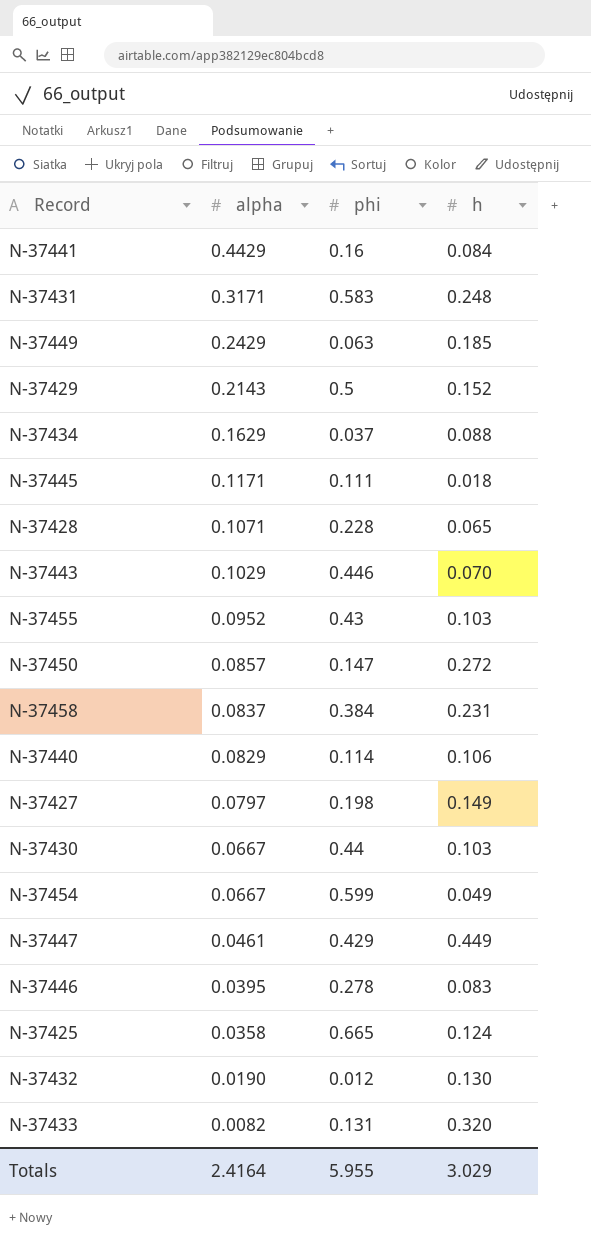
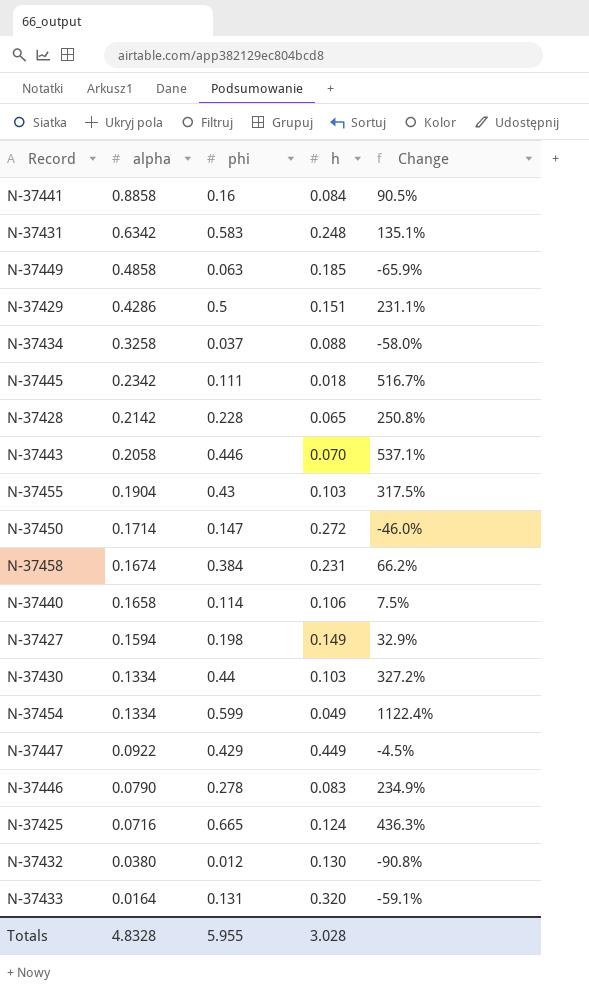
column Change | formula: none -> ([phi] - [h]) / [h]
N-37441 | alpha: 0.4429 -> 0.8858
N-37431 | alpha: 0.3171 -> 0.6342
N-37449 | alpha: 0.2429 -> 0.4858
N-37429 | alpha: 0.2143 -> 0.4286
N-37429 | h: 0.152 -> 0.151
N-37434 | alpha: 0.1629 -> 0.3258
N-37445 | alpha: 0.1171 -> 0.2342
N-37428 | alpha: 0.1071 -> 0.2142
N-37443 | alpha: 0.1029 -> 0.2058
N-37455 | alpha: 0.0952 -> 0.1904
N-37450 | alpha: 0.0857 -> 0.1714
N-37458 | alpha: 0.0837 -> 0.1674
N-37440 | alpha: 0.0829 -> 0.1658
N-37427 | alpha: 0.0797 -> 0.1594
N-37430 | alpha: 0.0667 -> 0.1334
N-37454 | alpha: 0.0667 -> 0.1334
N-37447 | alpha: 0.0461 -> 0.0922
N-37446 | alpha: 0.0395 -> 0.0790
N-37425 | alpha: 0.0358 -> 0.0716
N-37432 | alpha: 0.0190 -> 0.0380
N-37433 | alpha: 0.0082 -> 0.0164
Totals | alpha: 2.4164 -> 4.8328
Totals | h: 3.029 -> 3.028

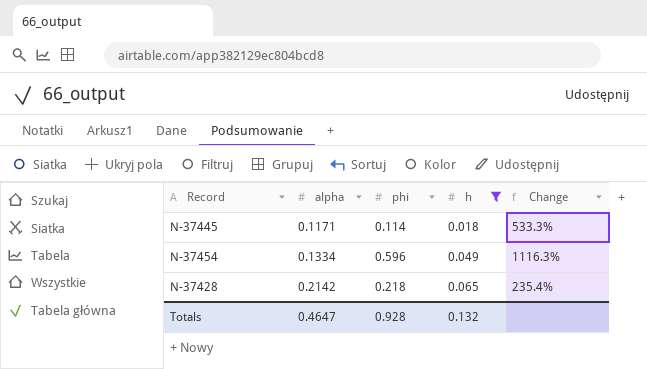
filter: none -> h <= 0.065
row order: alpha descending -> alpha ascending
N-37445 | alpha: 0.2342 -> 0.1171
N-37445 | phi: 0.111 -> 0.114
N-37445 | Change: 516.7% -> 533.3%
N-37454 | phi: 0.599 -> 0.596
N-37454 | Change: 1122.4% -> 1116.3%
N-37428 | phi: 0.228 -> 0.218
N-37428 | Change: 250.8% -> 235.4%
Totals | alpha: 4.8328 -> 0.4647
Totals | phi: 5.955 -> 0.928
Totals | h: 3.028 -> 0.132

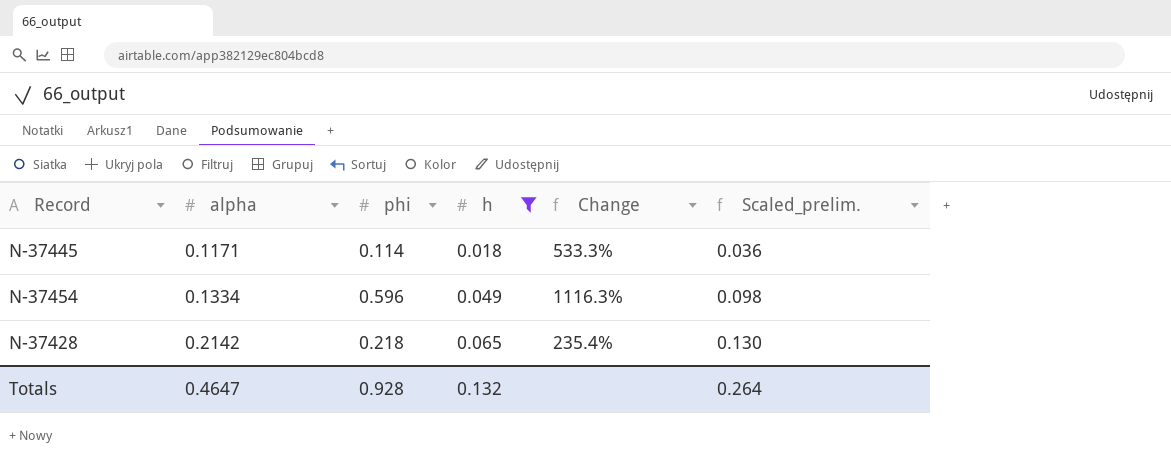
column Scaled_prelim. | formula: none -> [h] * 2

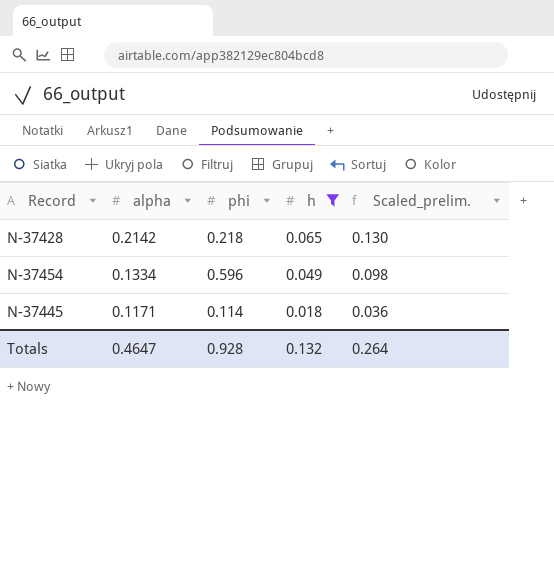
row order: alpha ascending -> alpha descending
column Change | formula: ([phi] - [h]) / [h] -> none

